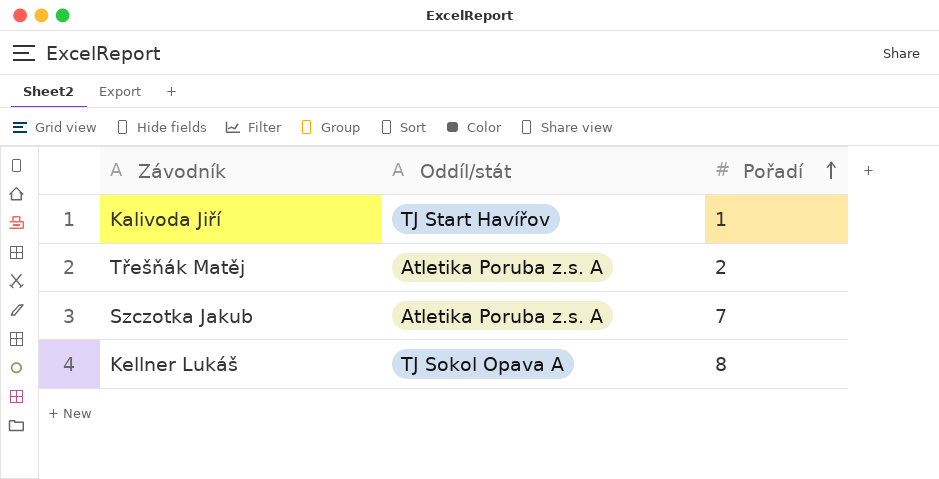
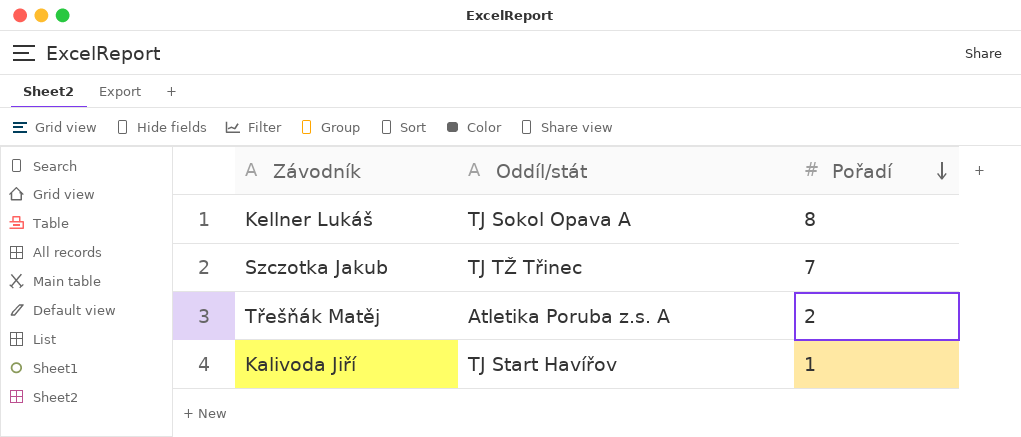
row order: Pořadí ascending -> Pořadí descending
Szczotka Jakub | Oddíl/stát: Atletika Poruba z.s. A -> TJ TŽ Třinec

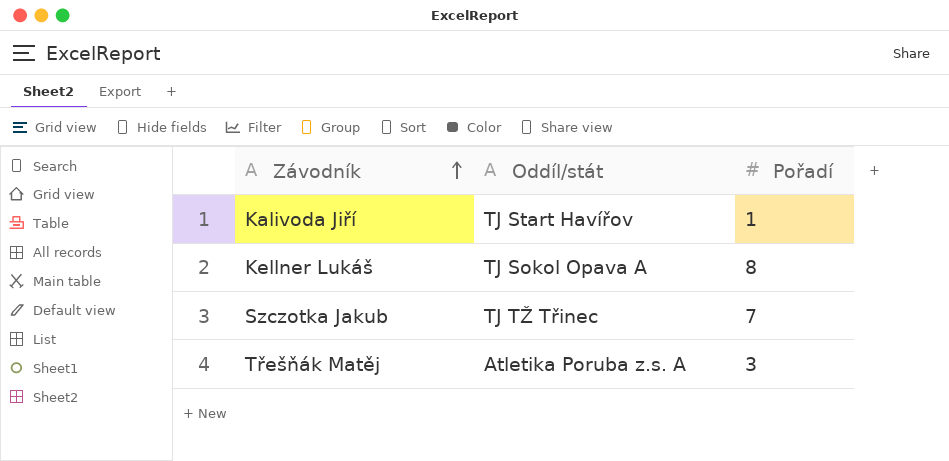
row order: Pořadí descending -> Závodník ascending
Třešňák Matěj | Pořadí: 2 -> 3

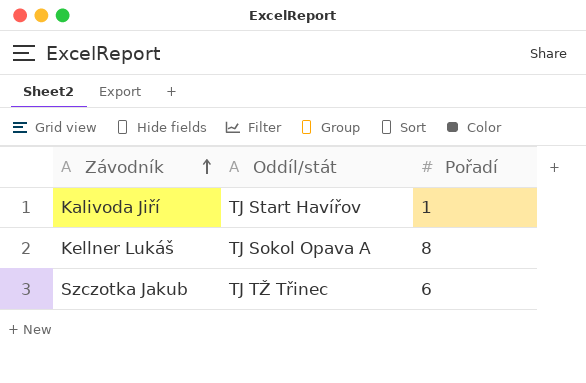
row Třešňák Matěj: Atletika Poruba z.s. A | 3 -> none
Szczotka Jakub | Pořadí: 7 -> 6

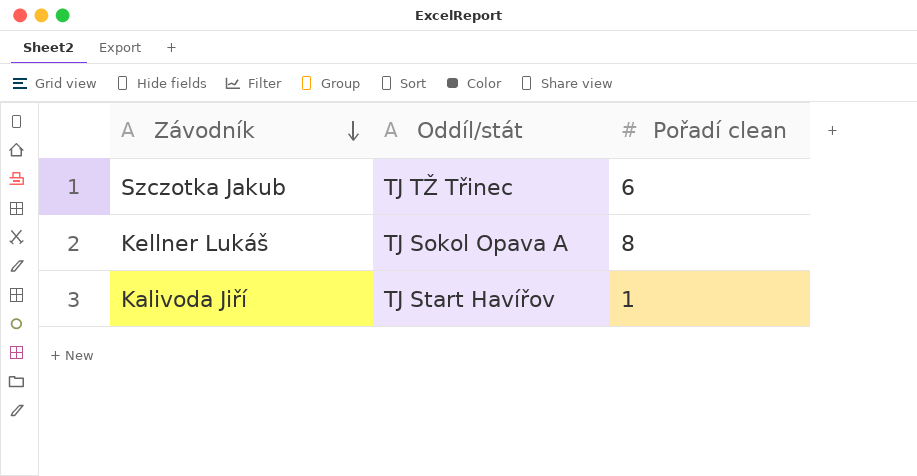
row order: Závodník ascending -> Závodník descending
column name: Pořadí -> Pořadí clean

